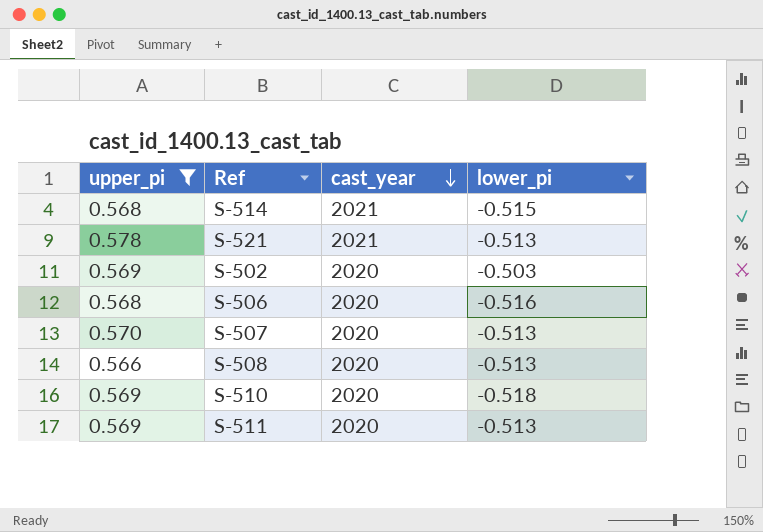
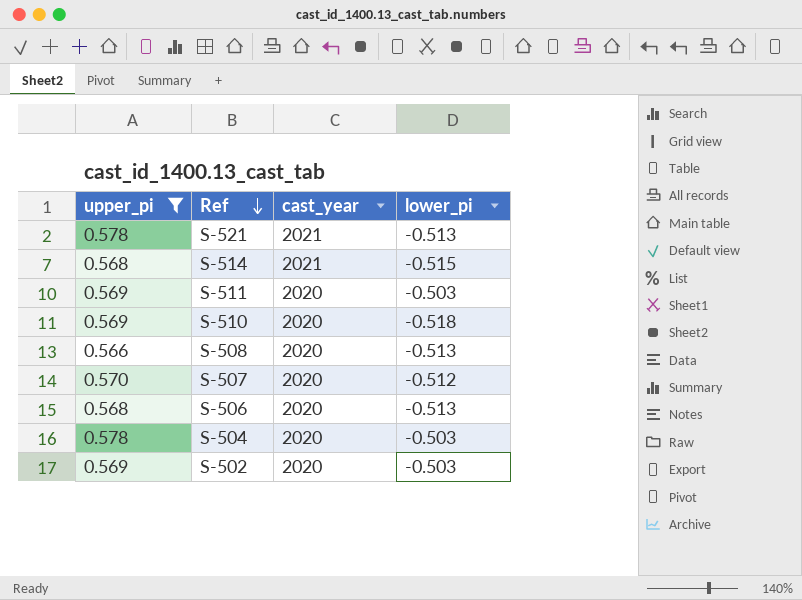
row order: cast_year descending -> Ref descending
S-511 | lower_pi: -0.513 -> -0.503
S-507 | lower_pi: -0.513 -> -0.512
S-506 | lower_pi: -0.516 -> -0.513
row S-504: none -> 0.578 | 2020 | -0.503

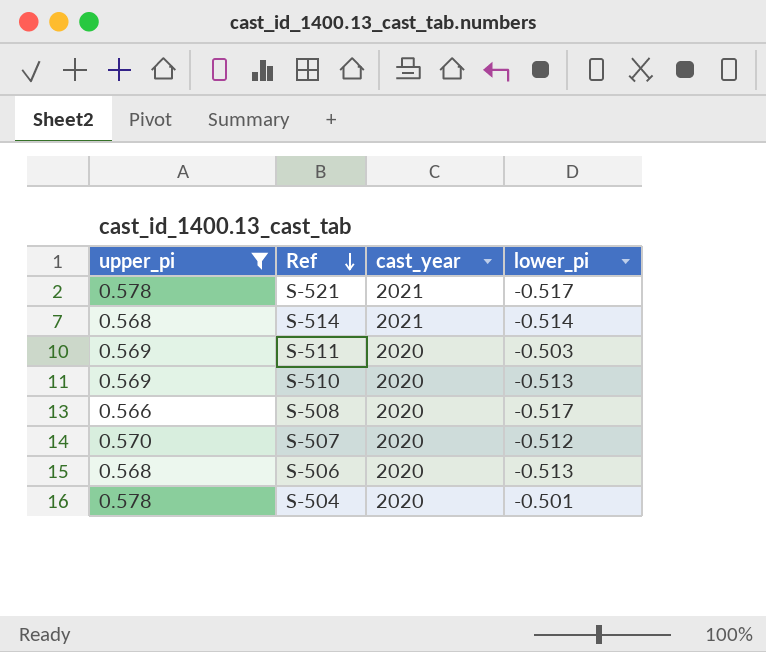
row S-502: 0.569 | 2020 | -0.503 -> none
S-521 | lower_pi: -0.513 -> -0.517
S-514 | lower_pi: -0.515 -> -0.514
S-510 | lower_pi: -0.518 -> -0.513
S-508 | lower_pi: -0.513 -> -0.517
S-504 | lower_pi: -0.503 -> -0.501

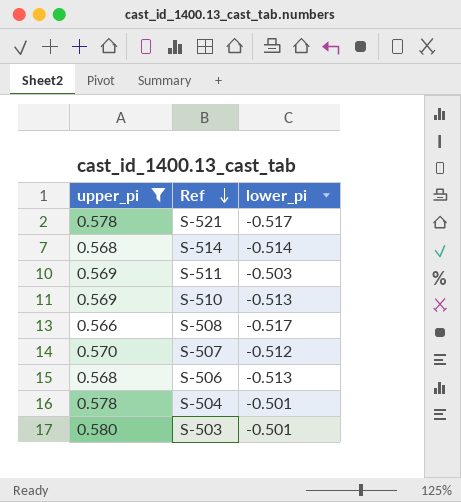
column cast_year | position: 3 -> none
row S-503: none -> 0.580 | -0.501

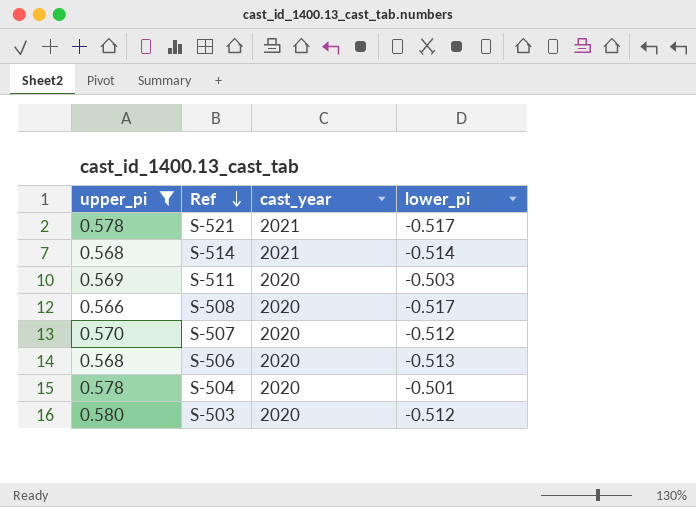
column cast_year | position: none -> 3
row S-510: 0.569 | -0.513 -> none
S-503 | lower_pi: -0.501 -> -0.512

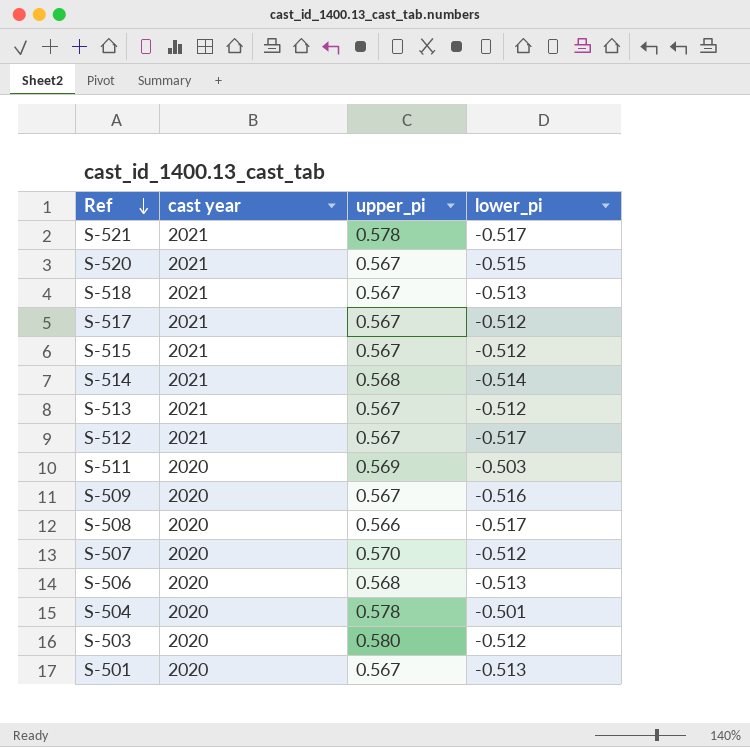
filter: upper_pi != 0.567 -> none
column name: cast_year -> cast year
column upper_pi | position: 1 -> 3

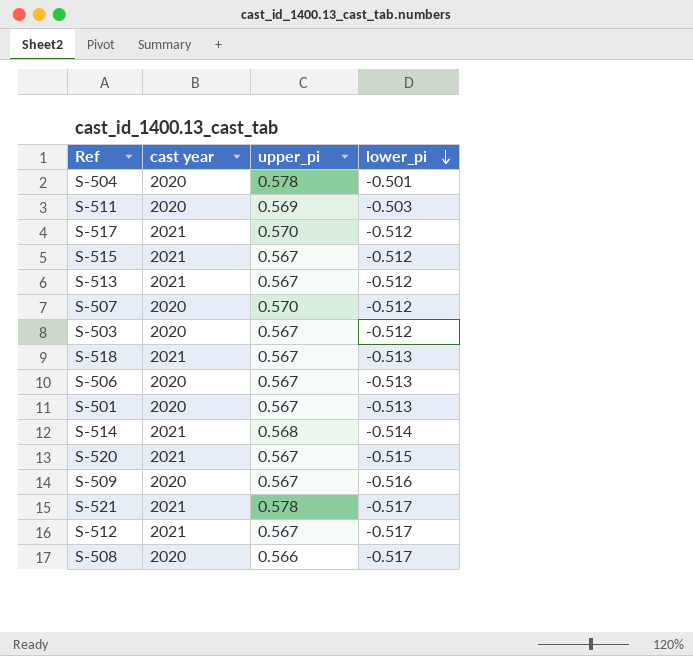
row order: Ref descending -> lower_pi descending
S-517 | upper_pi: 0.567 -> 0.570
S-503 | upper_pi: 0.580 -> 0.567
S-506 | upper_pi: 0.568 -> 0.567

